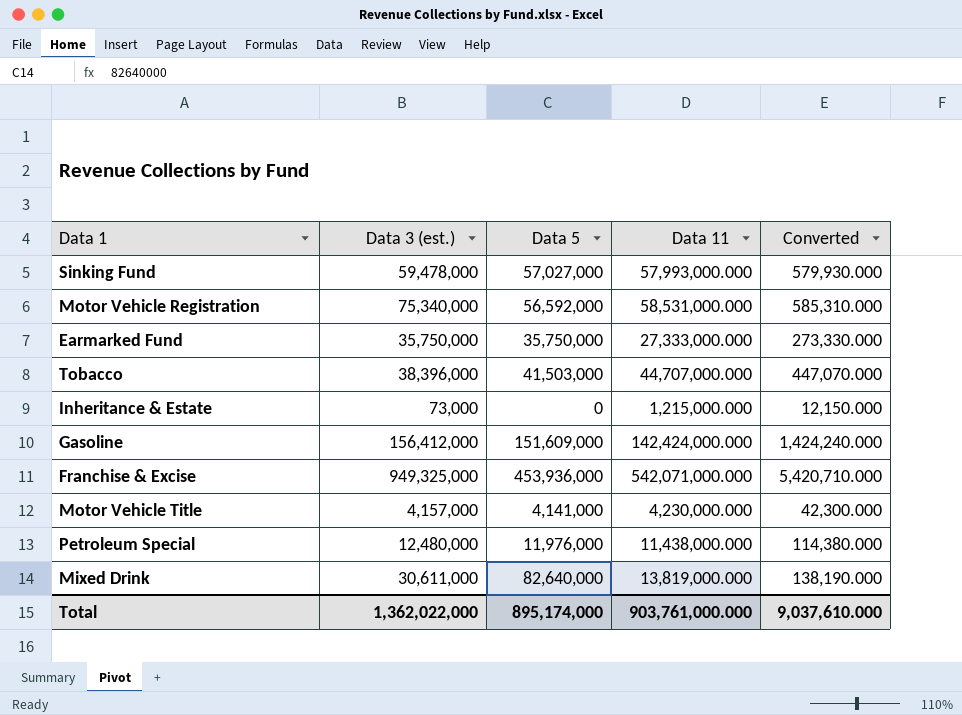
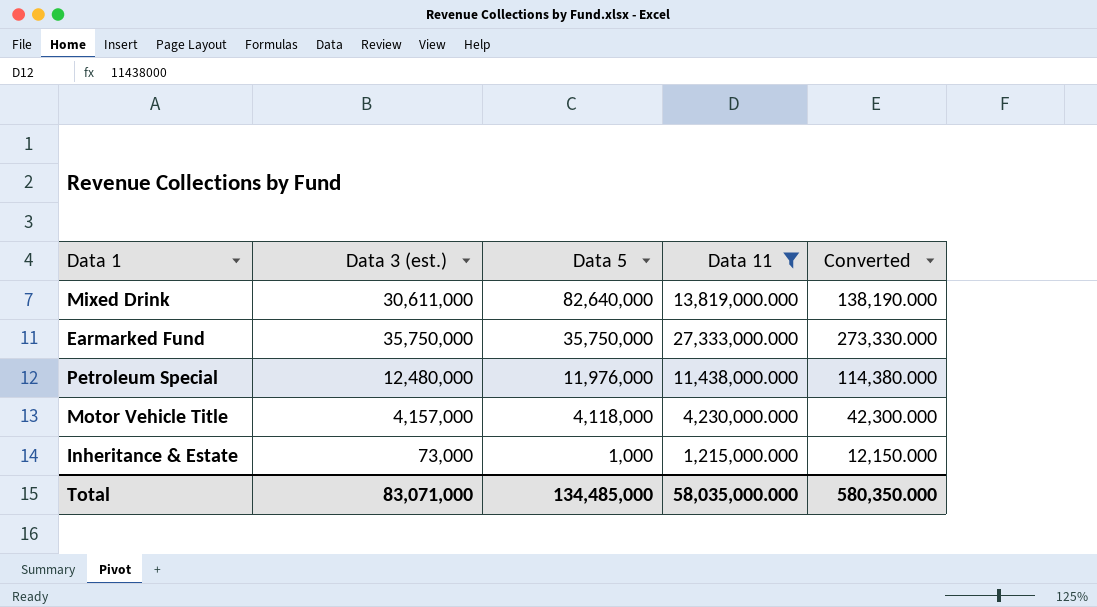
filter: none -> Data 11 <= 27,333,000.000
row order: none -> Data 5 descending
Motor Vehicle Title | Data 5: 4,141,000 -> 4,118,000
Inheritance & Estate | Data 5: 0 -> 1,000
Total | Data 3 (est.): 1,362,022,000 -> 83,071,000
Total | Data 5: 895,174,000 -> 134,485,000
Total | Data 11: 903,761,000.000 -> 58,035,000.000
Total | Converted: 9,037,610.000 -> 580,350.000

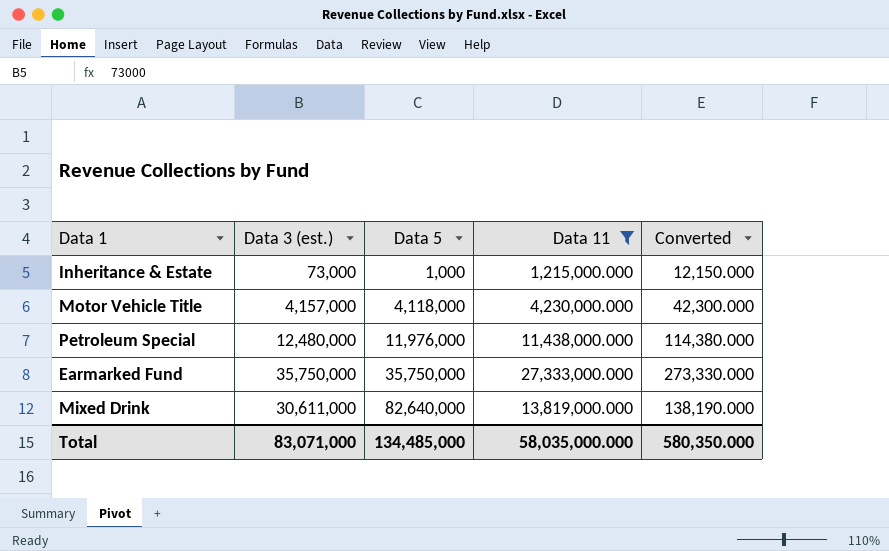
row order: Data 5 descending -> Data 5 ascending

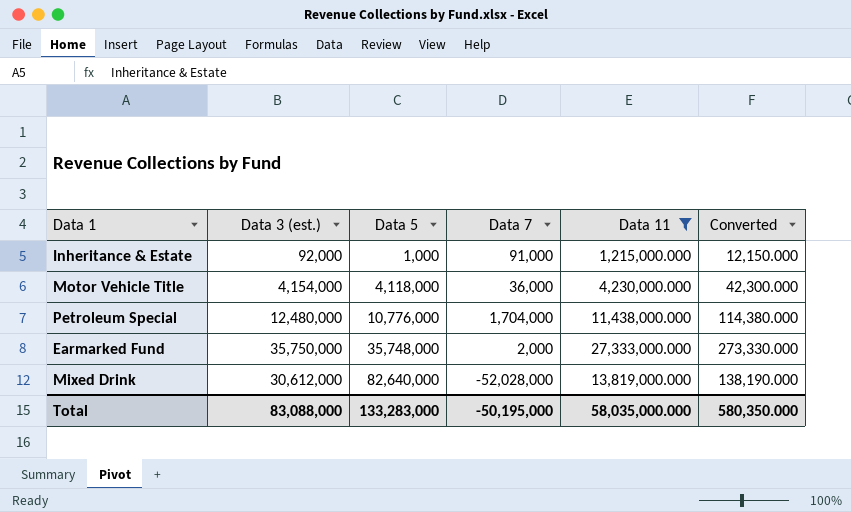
column Data 7 | formula: none -> [Data 3 (est.)] - [Data 5]
Inheritance & Estate | Data 3 (est.): 73,000 -> 92,000
Motor Vehicle Title | Data 3 (est.): 4,157,000 -> 4,154,000
Petroleum Special | Data 5: 11,976,000 -> 10,776,000
Earmarked Fund | Data 5: 35,750,000 -> 35,748,000
Mixed Drink | Data 3 (est.): 30,611,000 -> 30,612,000
Total | Data 3 (est.): 83,071,000 -> 83,088,000
Total | Data 5: 134,485,000 -> 133,283,000

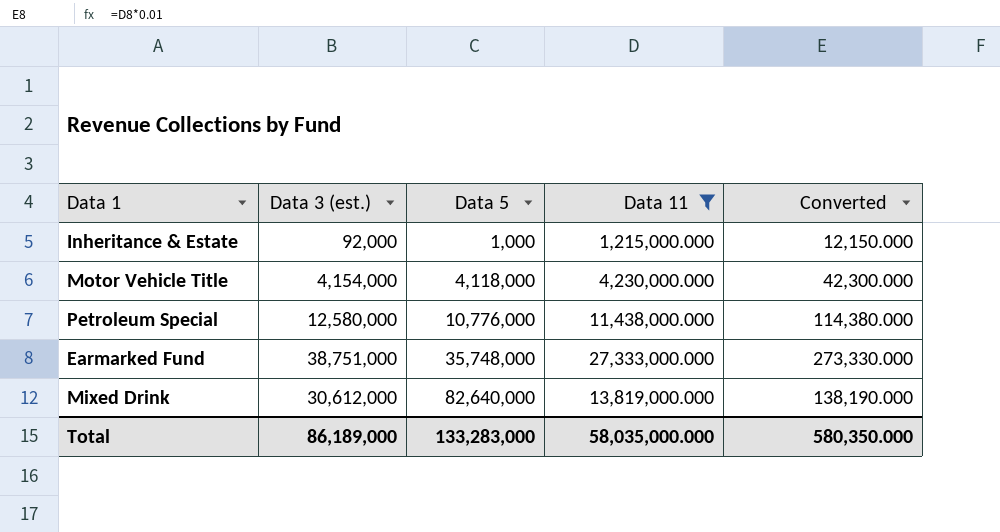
column Data 7 | formula: [Data 3 (est.)] - [Data 5] -> none
Petroleum Special | Data 3 (est.): 12,480,000 -> 12,580,000
Earmarked Fund | Data 3 (est.): 35,750,000 -> 38,751,000
Total | Data 3 (est.): 83,088,000 -> 86,189,000

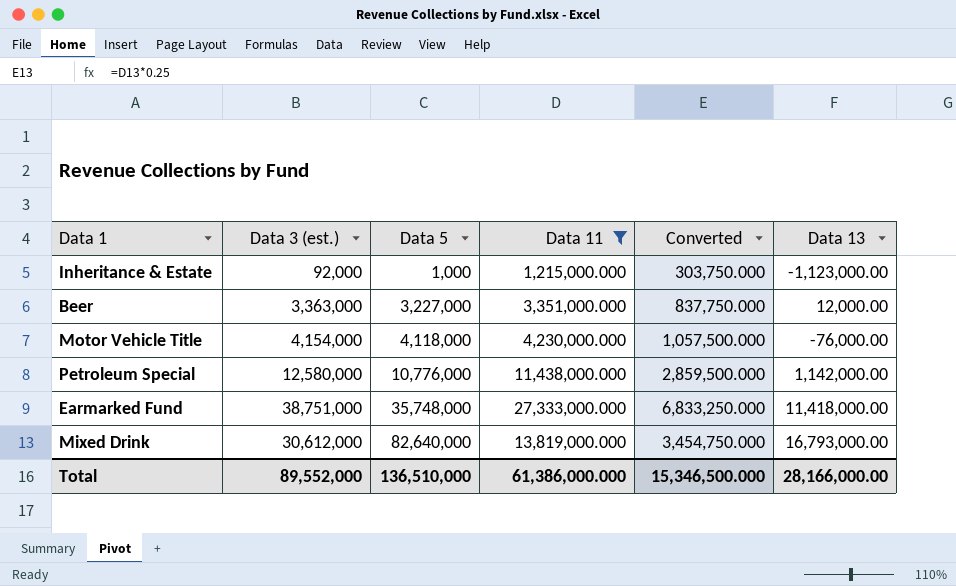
column Converted | formula: [Data 11] * 0.01 -> [Data 11] * 0.25
column Data 13 | formula: none -> [Data 3 (est.)] - [Data 11]
row Beer: none -> 3,363,000 | 3,227,000 | 3,351,000.000 | 837,750.000 | 12,000.00
Total | Data 3 (est.): 86,189,000 -> 89,552,000
Total | Data 5: 133,283,000 -> 136,510,000
Total | Data 11: 58,035,000.000 -> 61,386,000.000
Total | Converted: 580,350.000 -> 15,346,500.000

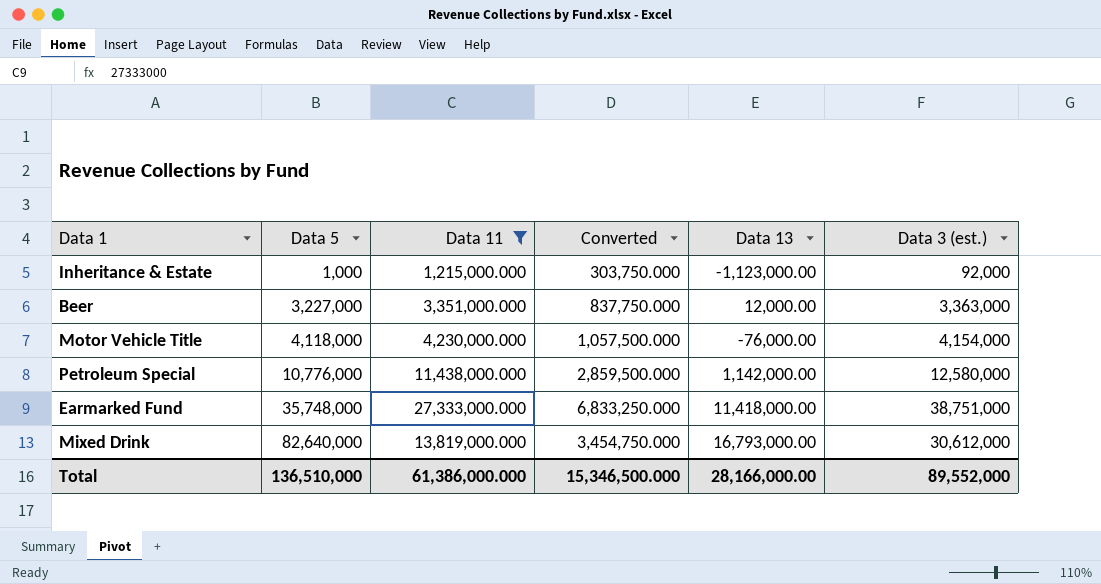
column Data 3 (est.) | position: 2 -> 6

